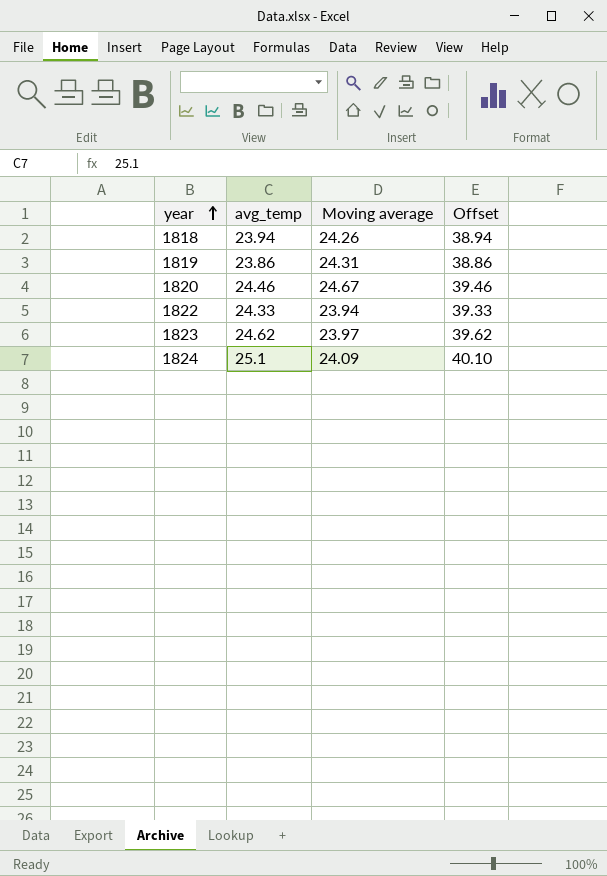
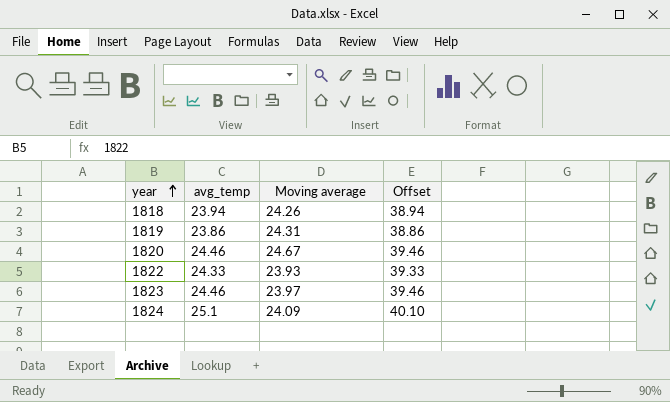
1822 | Moving average: 23.94 -> 23.93
1823 | avg_temp: 24.62 -> 24.46
1823 | Offset: 39.62 -> 39.46

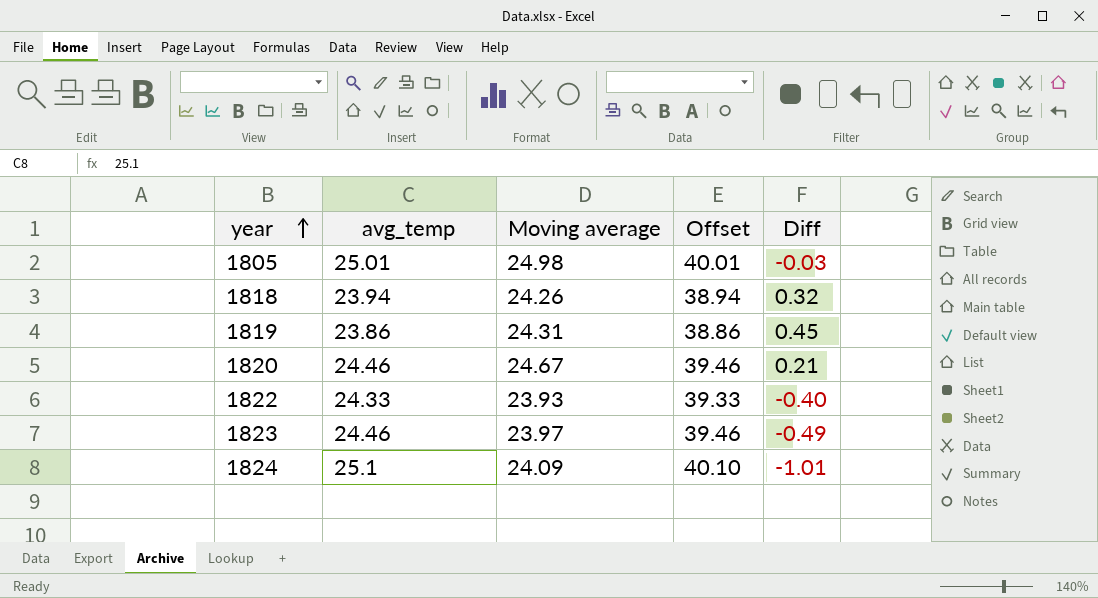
column Diff | formula: none -> [Moving average] - [avg_temp]
row 1805: none -> 25.01 | 24.98 | 40.01 | -0.03

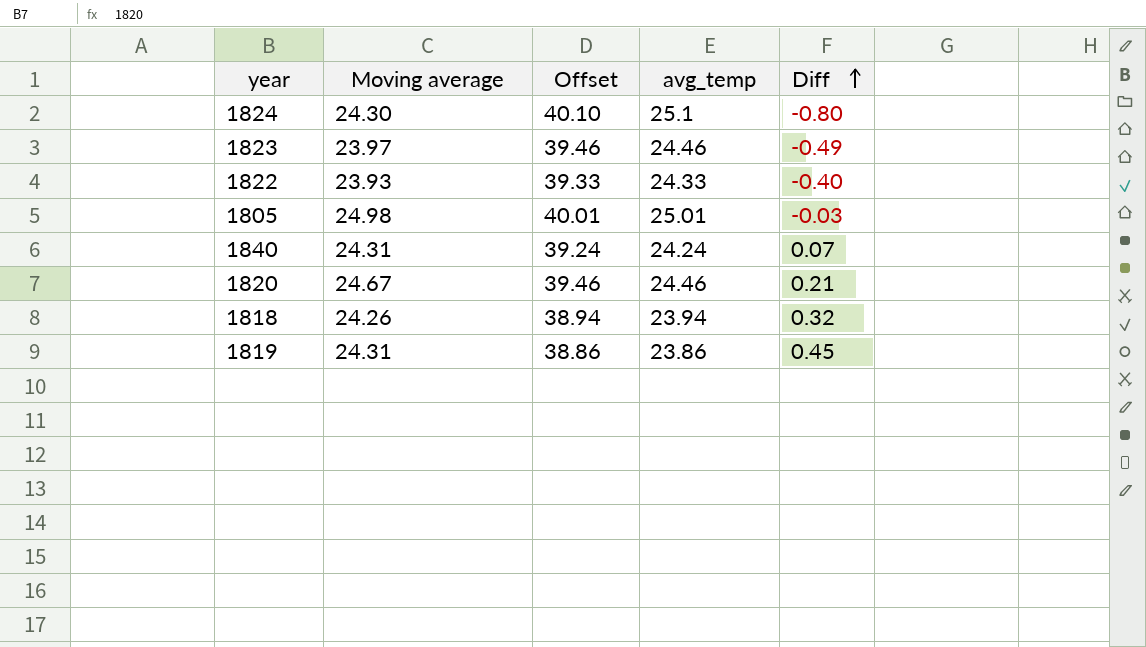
row order: year ascending -> Diff ascending
column avg_temp | position: 2 -> 4
1824 | Moving average: 24.09 -> 24.30
1824 | Diff: -1.01 -> -0.80
row 1840: none -> 24.31 | 39.24 | 24.24 | 0.07

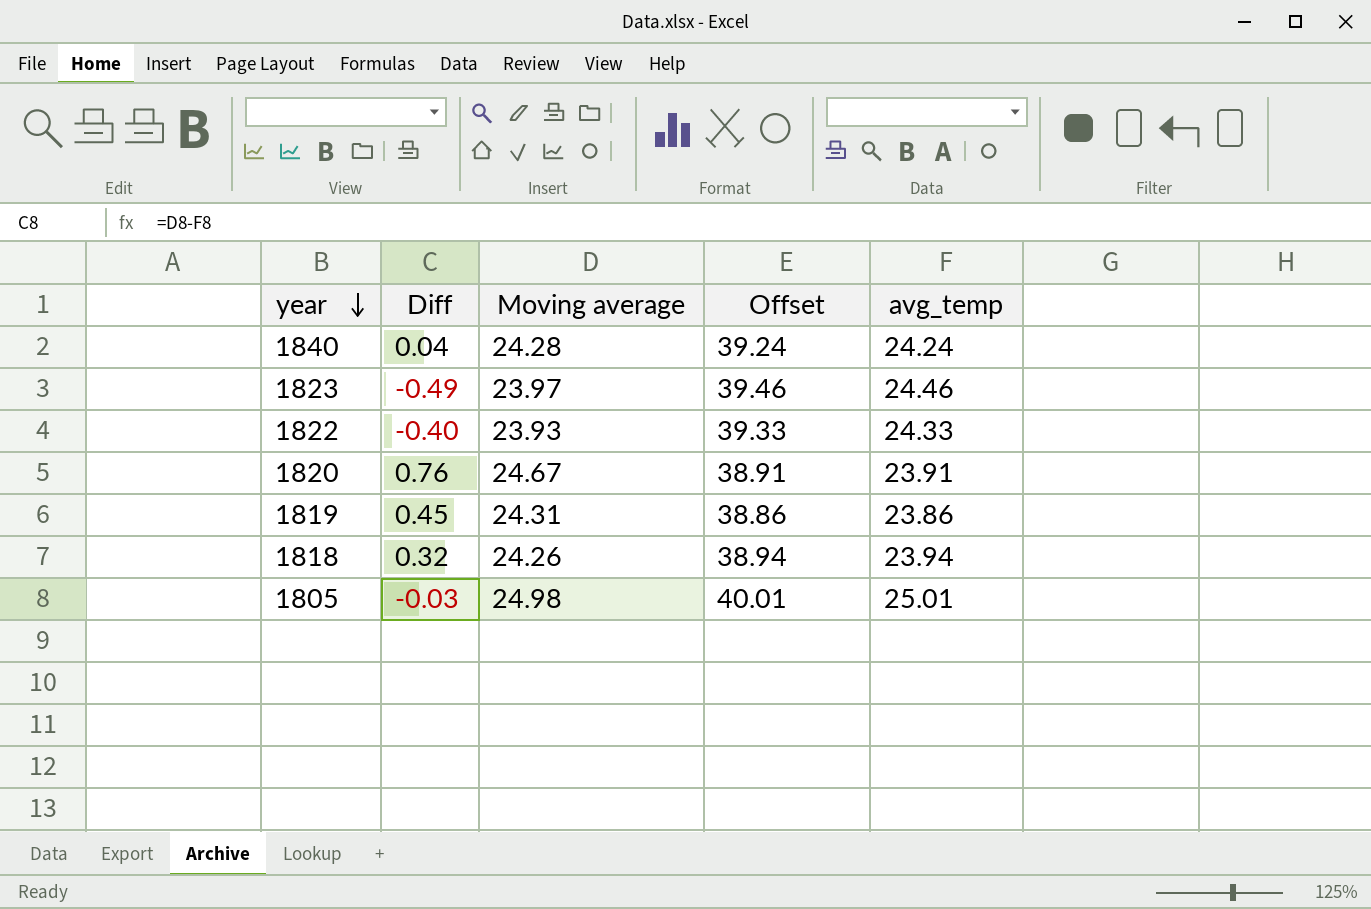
row order: Diff ascending -> year descending
column Diff | position: 5 -> 2
row 1824: 24.30 | 40.10 | 25.1 | -0.80 -> none
1840 | Diff: 0.07 -> 0.04
1840 | Moving average: 24.31 -> 24.28
1820 | Diff: 0.21 -> 0.76
1820 | Offset: 39.46 -> 38.91
1820 | avg_temp: 24.46 -> 23.91

